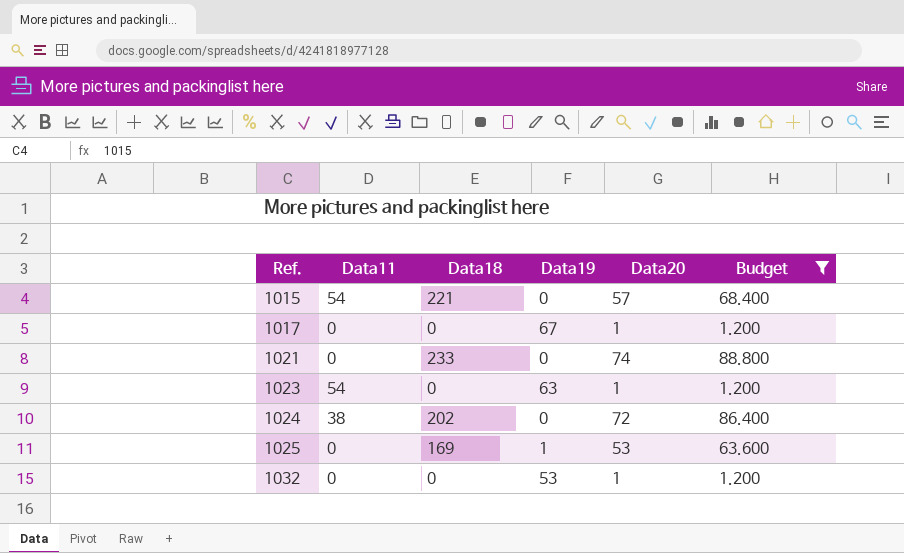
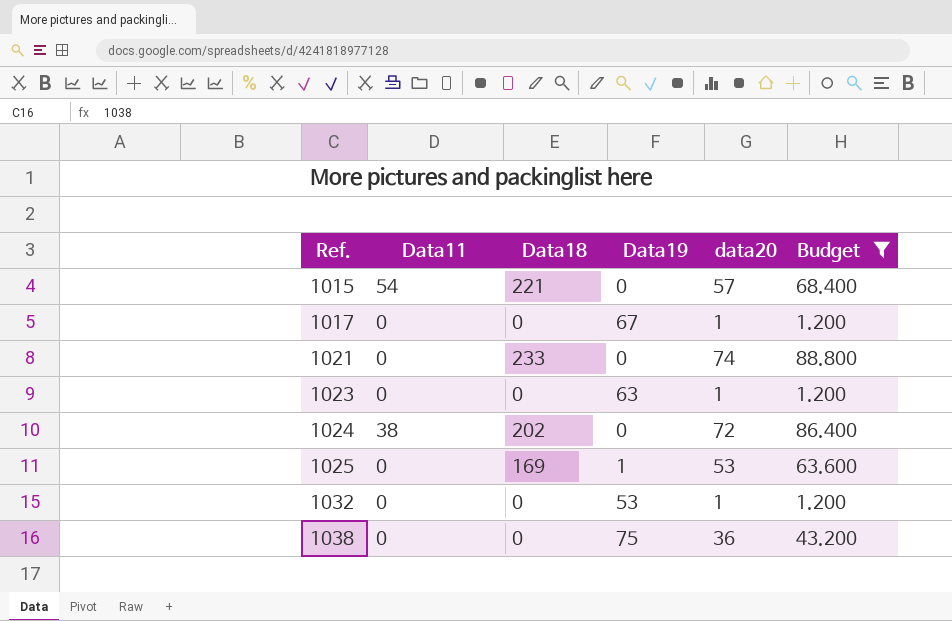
column name: Data20 -> data20
1023 | Data11: 54 -> 0
row 1038: none -> 0 | 0 | 75 | 36 | 43.200

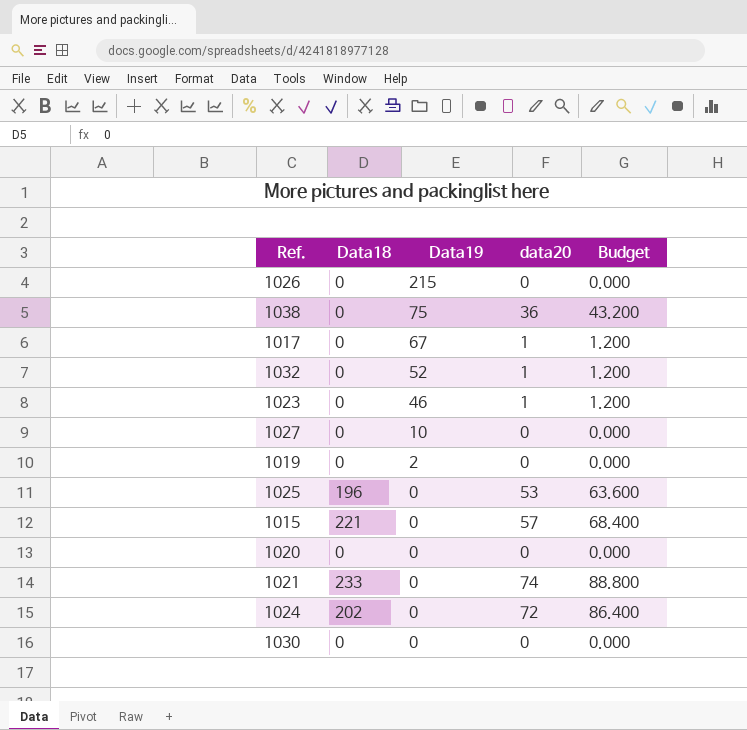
filter: Budget != 0.000 -> none
row order: Ref. ascending -> Data19 descending
column Data11 | position: 2 -> none
1032 | Data19: 53 -> 52
1023 | Data19: 63 -> 46
1025 | Data18: 169 -> 196
1025 | Data19: 1 -> 0

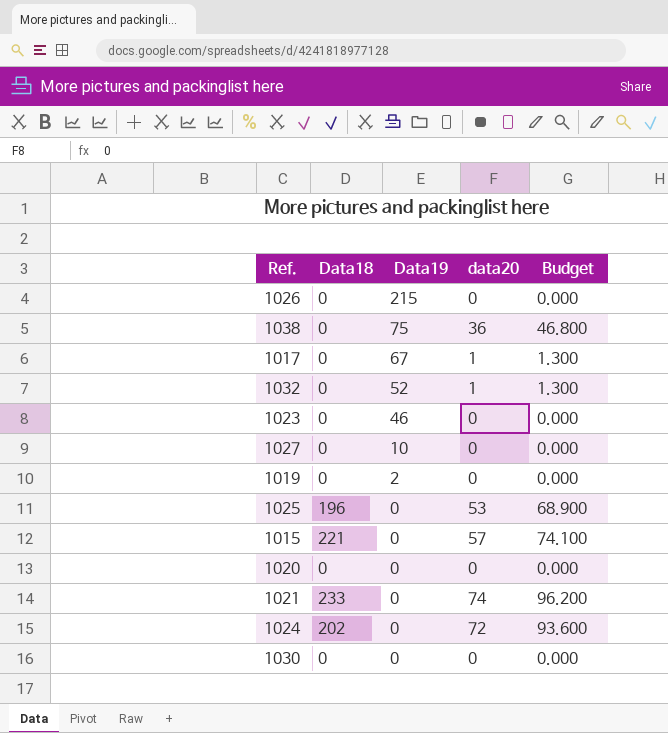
column Budget | formula: [data20] * 1.2 -> [data20] * 1.3
1023 | data20: 1 -> 0

